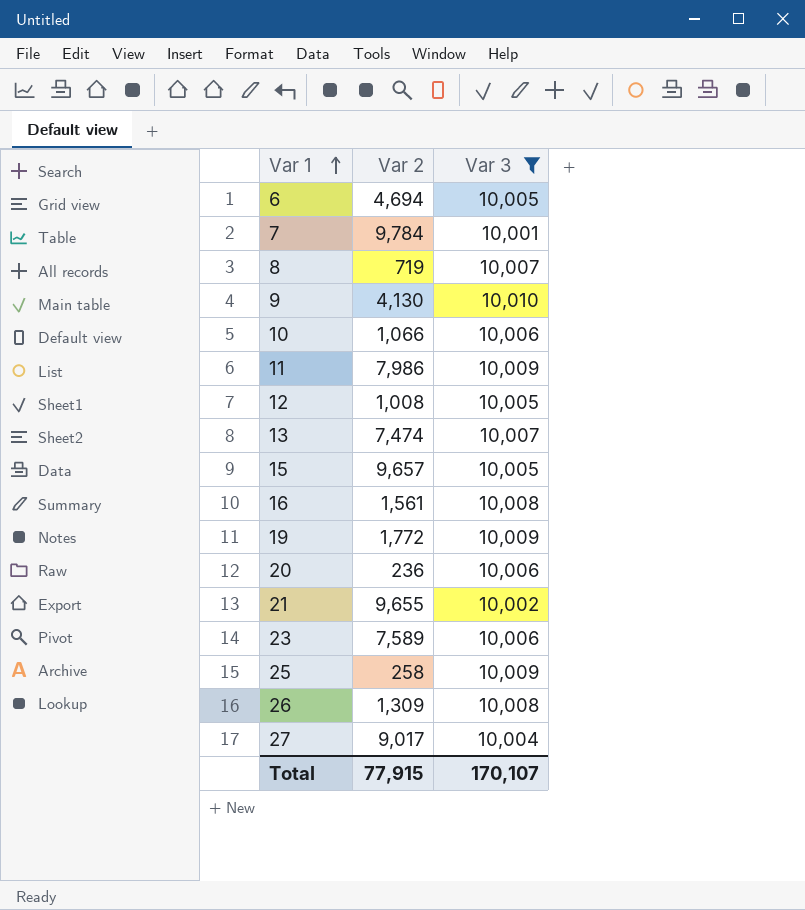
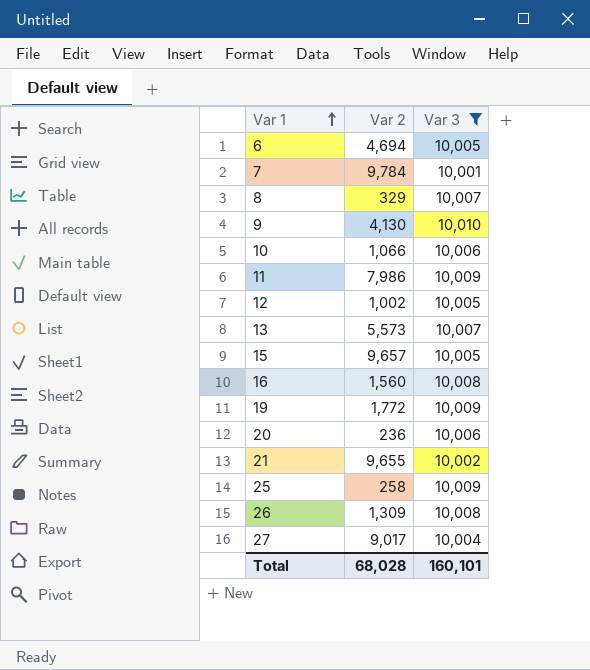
row 23: 7,589 | 10,006 -> none
8 | Var 2: 719 -> 329
12 | Var 2: 1,008 -> 1,002
13 | Var 2: 7,474 -> 5,573
16 | Var 2: 1,561 -> 1,560
Total | Var 2: 77,915 -> 68,028
Total | Var 3: 170,107 -> 160,101

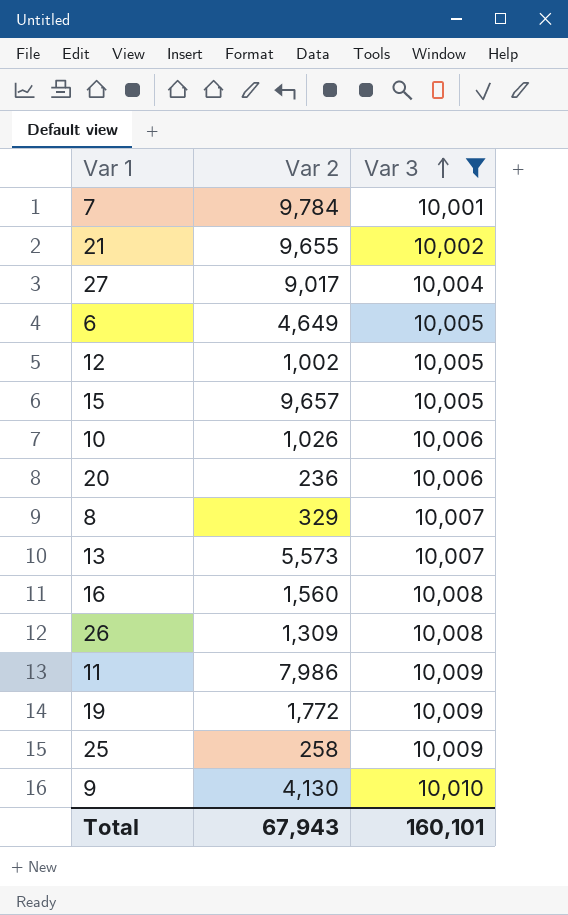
row order: Var 1 ascending -> Var 3 ascending
6 | Var 2: 4,694 -> 4,649
10 | Var 2: 1,066 -> 1,026
Total | Var 2: 68,028 -> 67,943

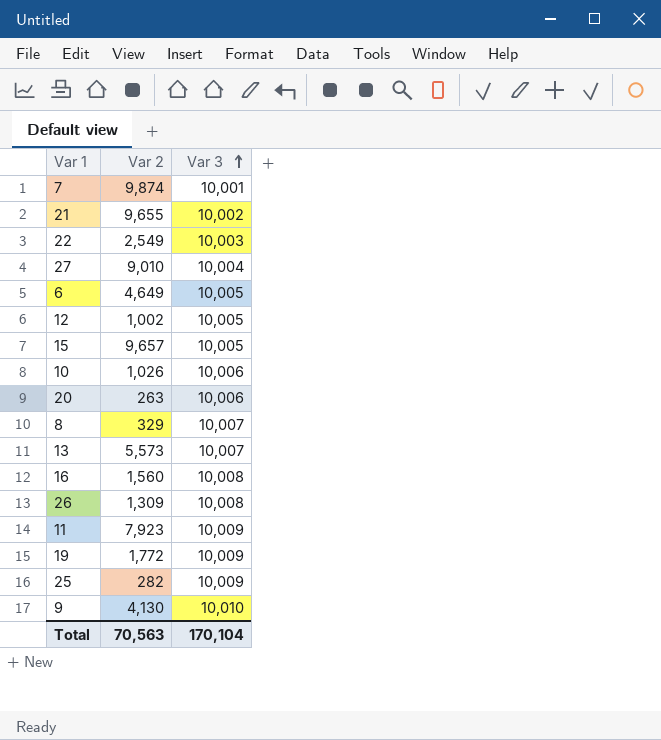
filter: Var 3 != 10,003 -> none
7 | Var 2: 9,784 -> 9,874
27 | Var 2: 9,017 -> 9,010
20 | Var 2: 236 -> 263
11 | Var 2: 7,986 -> 7,923
25 | Var 2: 258 -> 282
Total | Var 2: 67,943 -> 70,563
Total | Var 3: 160,101 -> 170,104

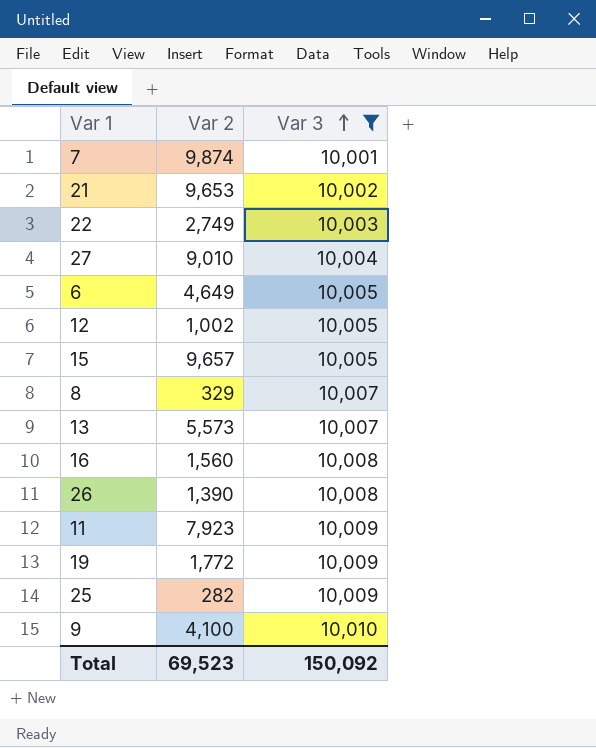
filter: none -> Var 3 != 10,006
21 | Var 2: 9,655 -> 9,653
22 | Var 2: 2,549 -> 2,749
26 | Var 2: 1,309 -> 1,390
9 | Var 2: 4,130 -> 4,100
Total | Var 2: 70,563 -> 69,523
Total | Var 3: 170,104 -> 150,092

